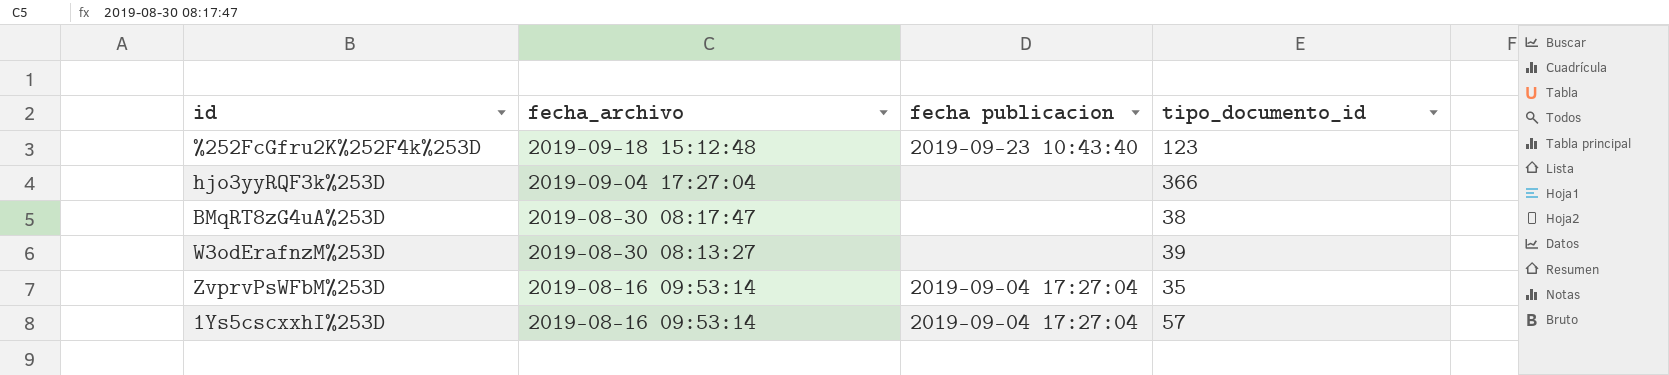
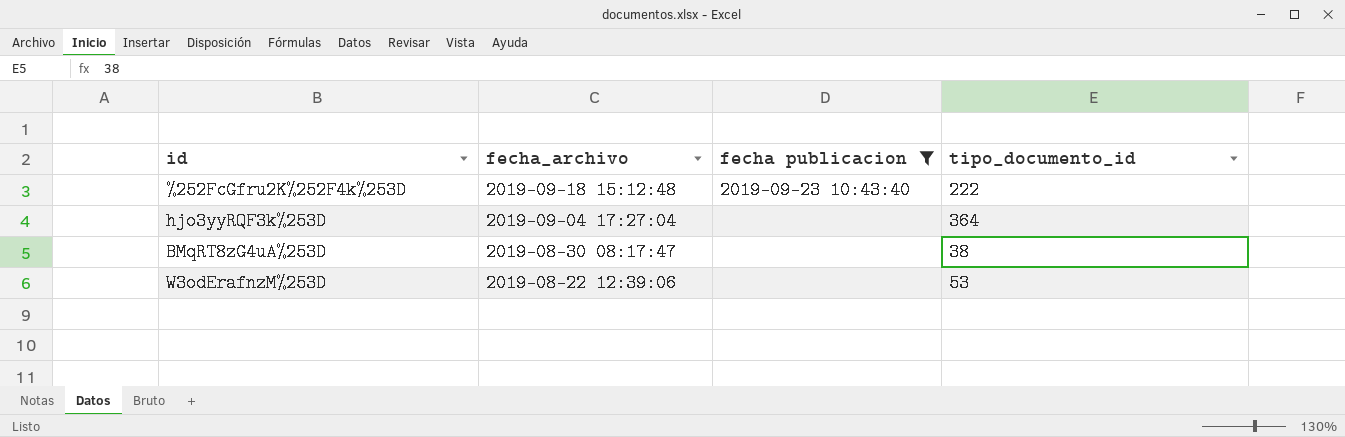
filter: none -> fecha publicacion != 2019-09-04 17:27:04
%252FcGfru2K%252F4k%253D | tipo_documento_id: 123 -> 222
hjo3yyRQF3k%253D | tipo_documento_id: 366 -> 364
W3odErafnzM%253D | fecha_archivo: 2019-08-30 08:13:27 -> 2019-08-22 12:39:06
W3odErafnzM%253D | tipo_documento_id: 39 -> 53

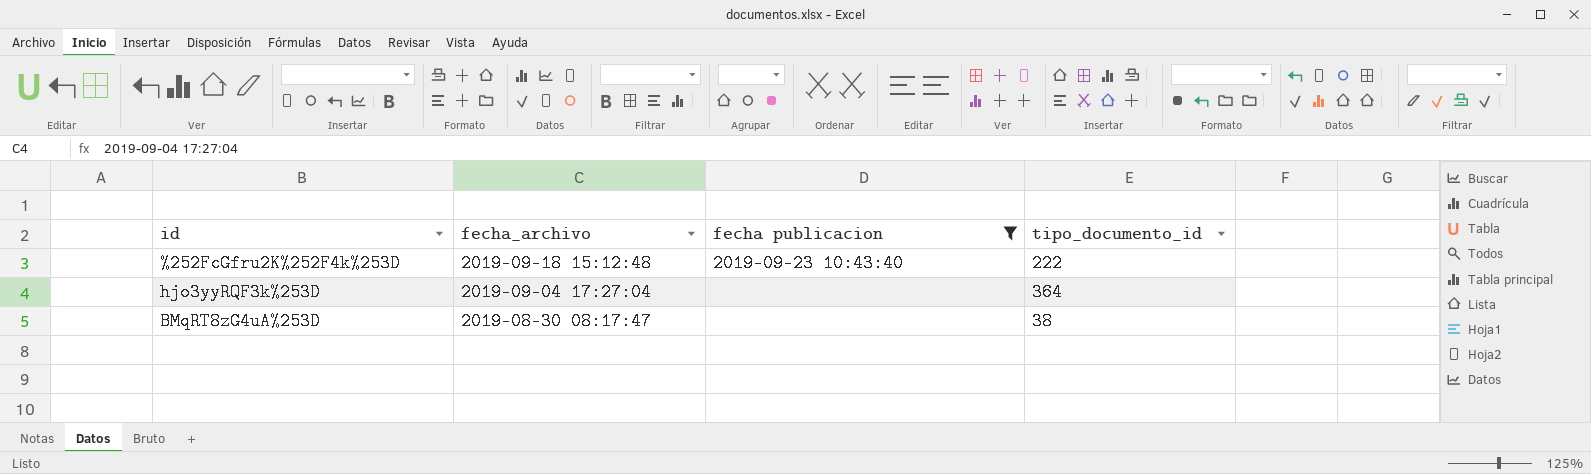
row W3odErafnzM%253D: 2019-08-22 12:39:06 | none | 53 -> none

